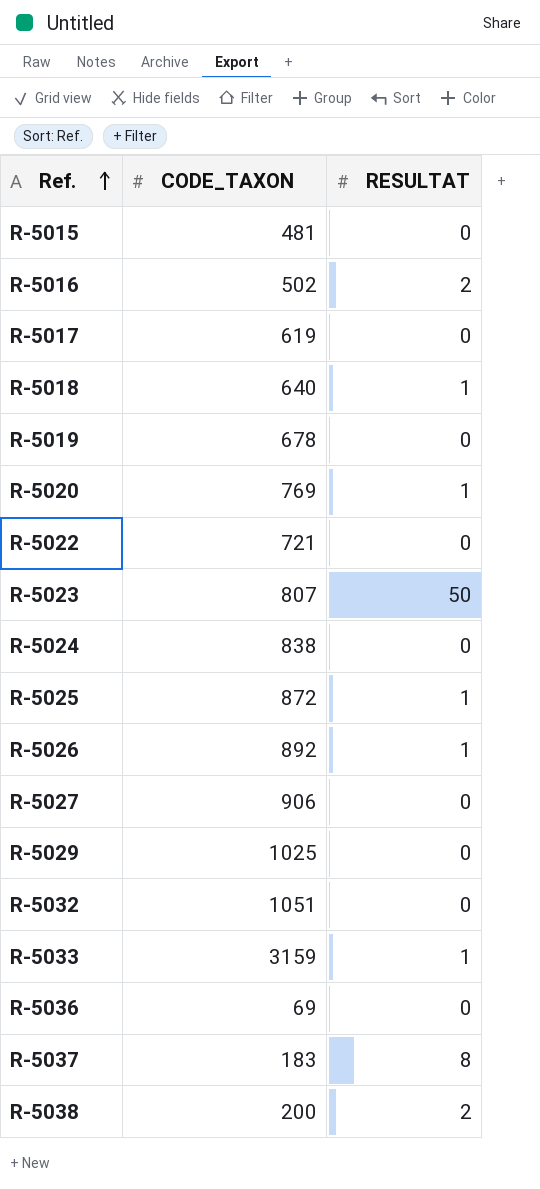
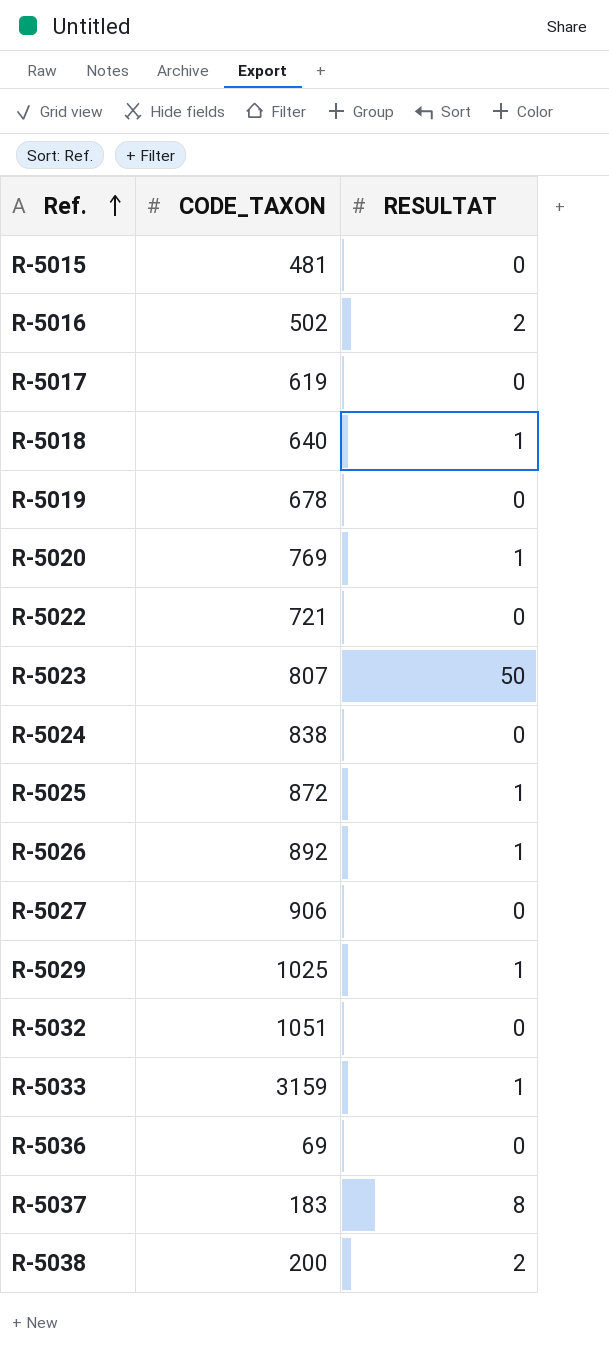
R-5029 | RESULTAT: 0 -> 1

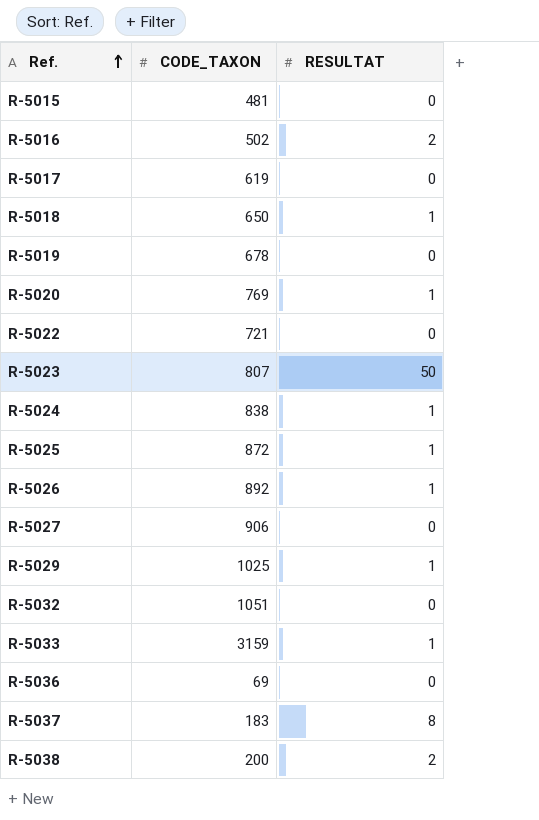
R-5018 | CODE_TAXON: 640 -> 650
R-5024 | RESULTAT: 0 -> 1

